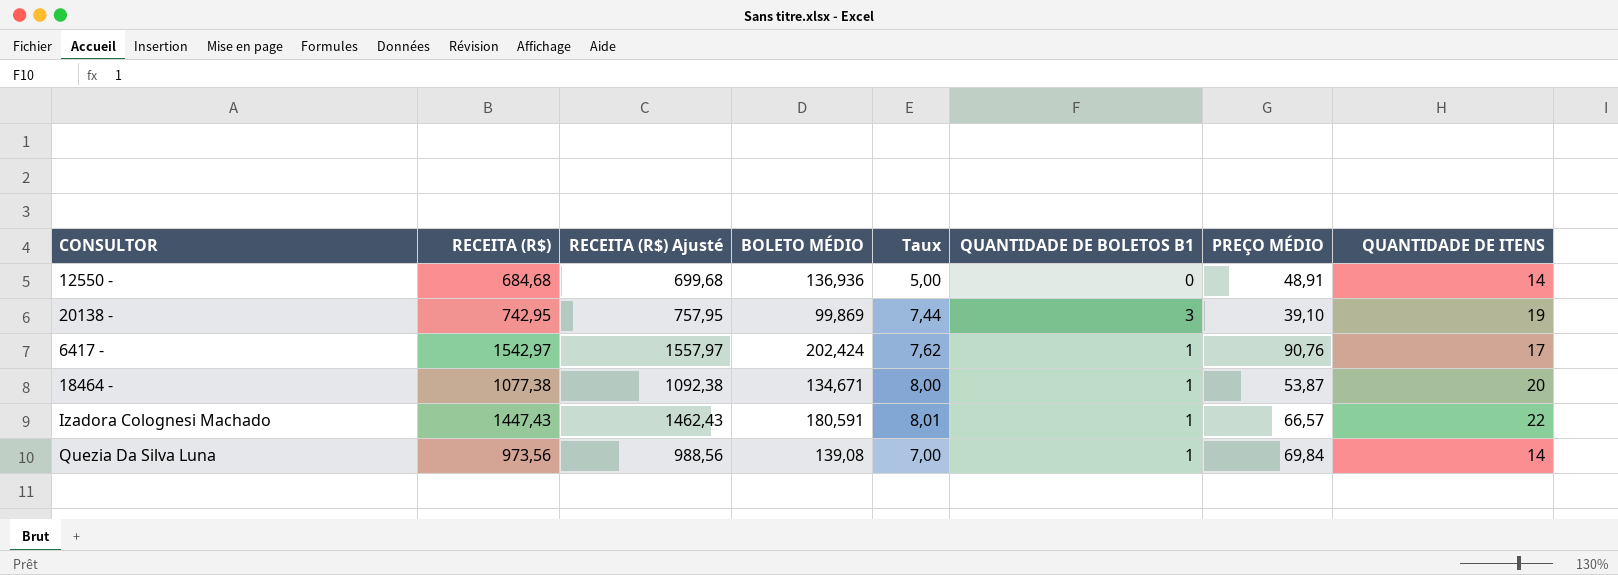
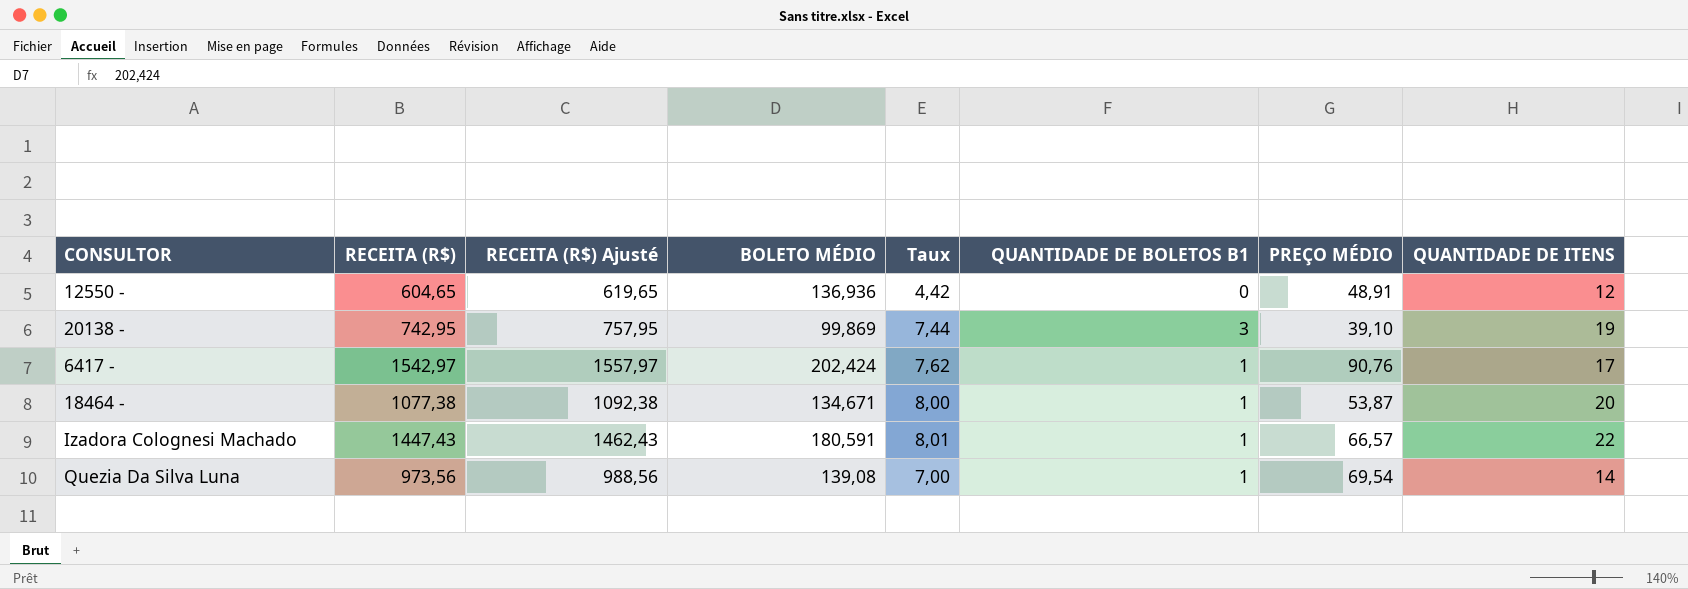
12550 - | RECEITA (R$): 684,68 -> 604,65
12550 - | RECEITA (R$) Ajusté: 699,68 -> 619,65
12550 - | Taux: 5,00 -> 4,42
12550 - | QUANTIDADE DE ITENS: 14 -> 12
Quezia Da Silva Luna | PREÇO MÉDIO: 69,84 -> 69,54

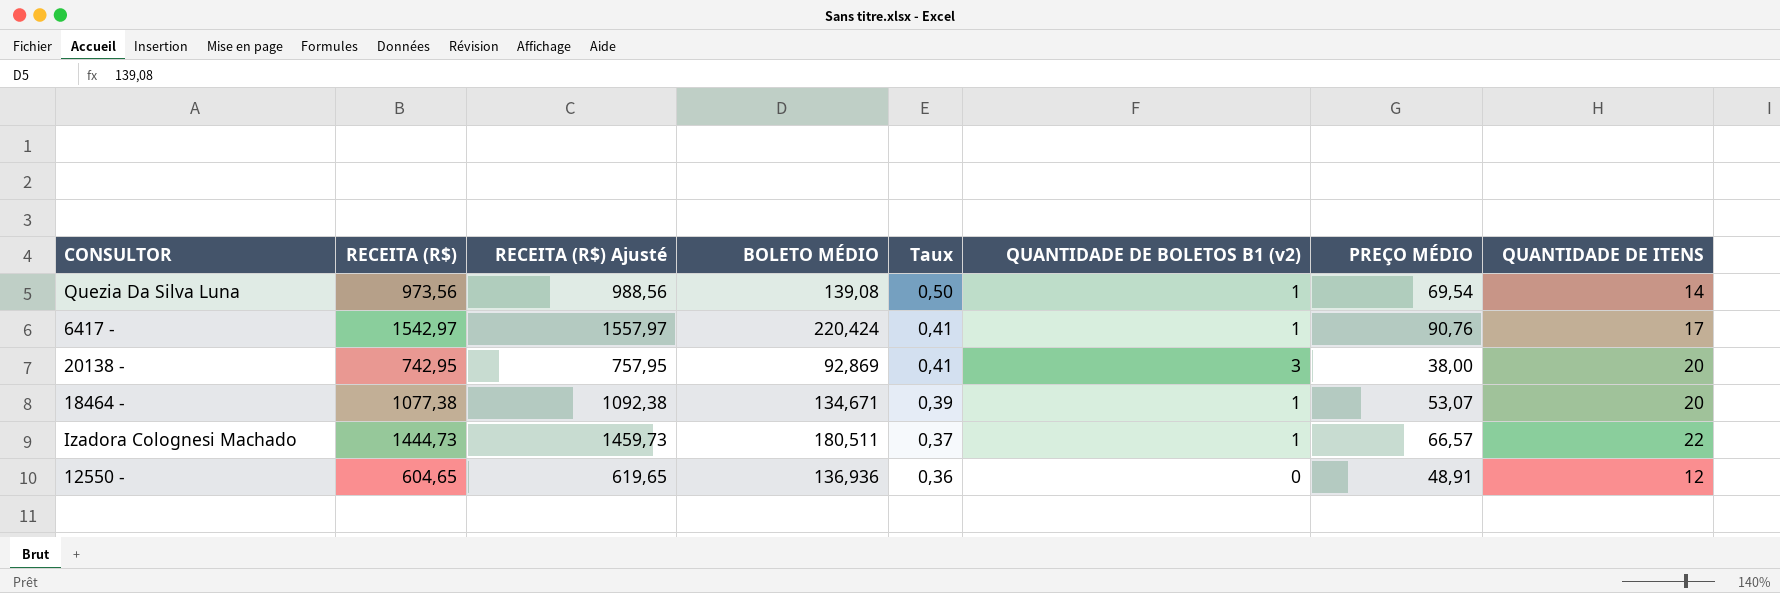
row order: none -> Taux descending
column Taux | formula: [RECEITA (R$)] / [BOLETO MÉDIO] -> [PREÇO MÉDIO] / [BOLETO MÉDIO]
column name: QUANTIDADE DE BOLETOS B1 -> QUANTIDADE DE BOLETOS B1 (v2)
6417 - | BOLETO MÉDIO: 202,424 -> 220,424
20138 - | BOLETO MÉDIO: 99,869 -> 92,869
20138 - | PREÇO MÉDIO: 39,10 -> 38,00
20138 - | QUANTIDADE DE ITENS: 19 -> 20
18464 - | PREÇO MÉDIO: 53,87 -> 53,07
Izadora Colognesi Machado | RECEITA (R$): 1447,43 -> 1444,73
Izadora Colognesi Machado | RECEITA (R$) Ajusté: 1462,43 -> 1459,73
Izadora Colognesi Machado | BOLETO MÉDIO: 180,591 -> 180,511

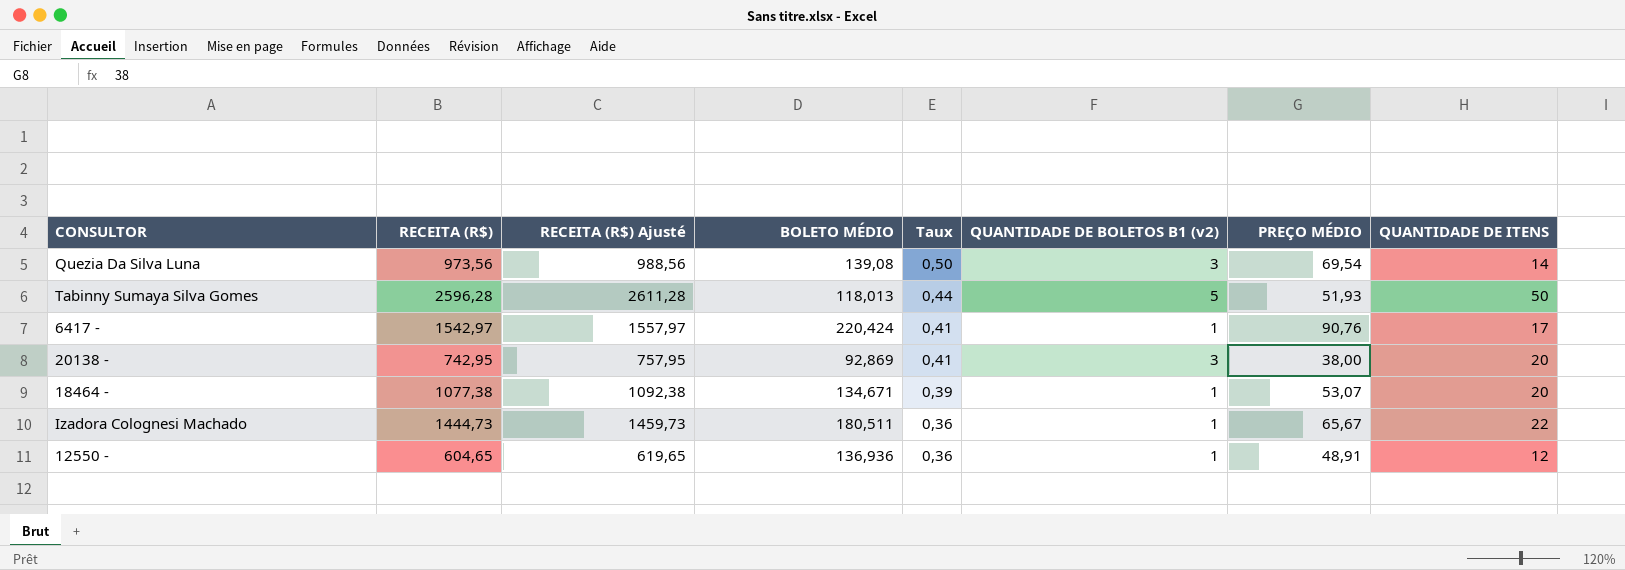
Quezia Da Silva Luna | QUANTIDADE DE BOLETOS B1 (v2): 1 -> 3
row Tabinny Sumaya Silva Gomes: none -> 2596,28 | 2611,28 | 118,013 | 0,44 | 5 | 51,93 | 50
Izadora Colognesi Machado | Taux: 0,37 -> 0,36
Izadora Colognesi Machado | PREÇO MÉDIO: 66,57 -> 65,67
12550 - | QUANTIDADE DE BOLETOS B1 (v2): 0 -> 1

